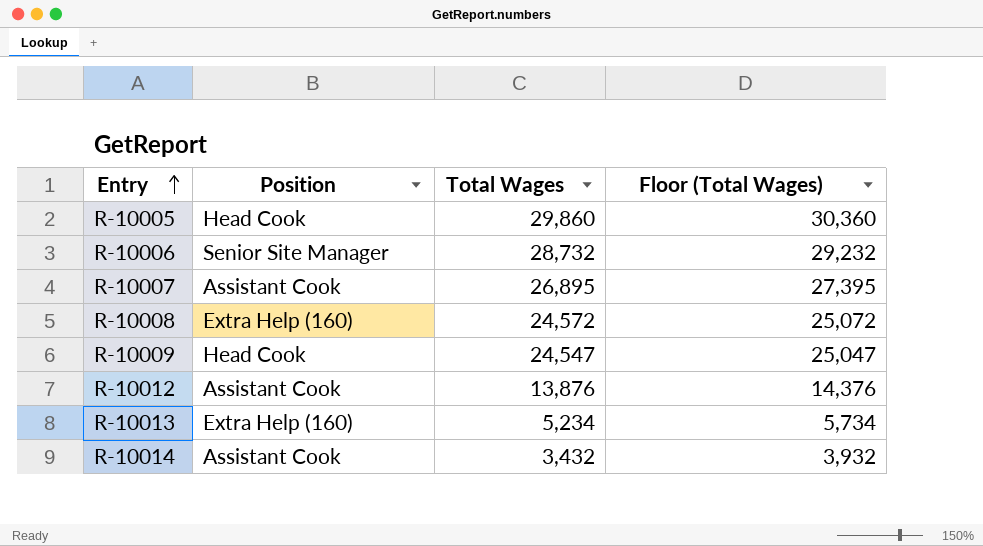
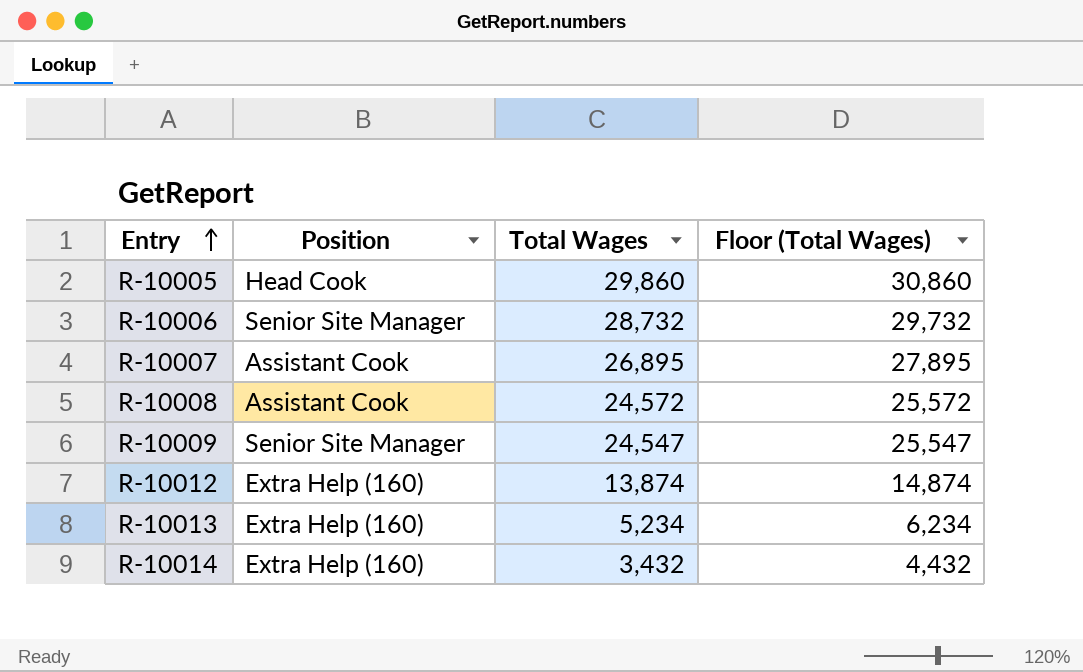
column Floor (Total Wages) | formula: [Total Wages] + 500 -> [Total Wages] + 1000
R-10008 | Position: Extra Help (160) -> Assistant Cook
R-10009 | Position: Head Cook -> Senior Site Manager
R-10012 | Position: Assistant Cook -> Extra Help (160)
R-10012 | Total Wages: 13,876 -> 13,874
R-10014 | Position: Assistant Cook -> Extra Help (160)

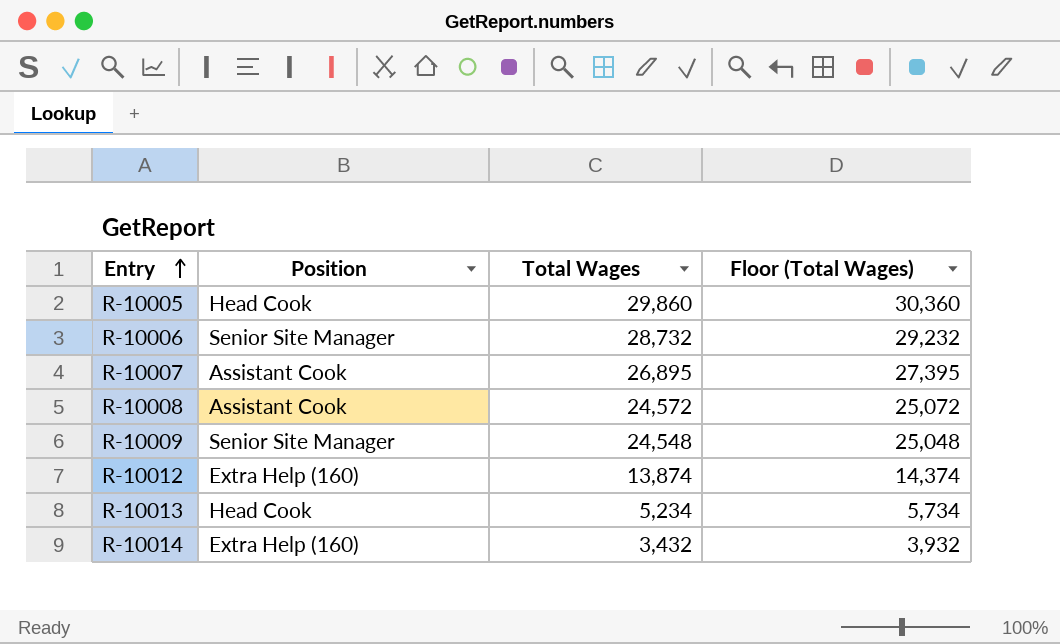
column Floor (Total Wages) | formula: [Total Wages] + 1000 -> [Total Wages] + 500
R-10009 | Total Wages: 24,547 -> 24,548
R-10013 | Position: Extra Help (160) -> Head Cook

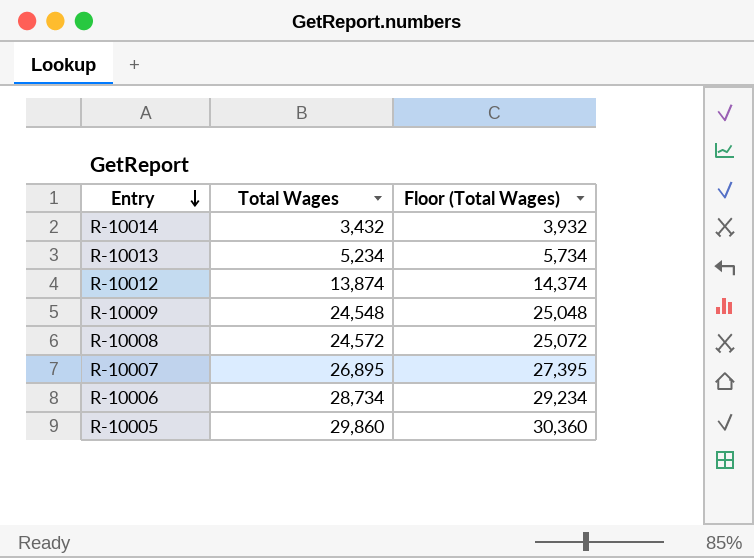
row order: Entry ascending -> Entry descending
column Position | position: 2 -> none
R-10006 | Total Wages: 28,732 -> 28,734
R-10006 | Floor (Total Wages): 29,232 -> 29,234

